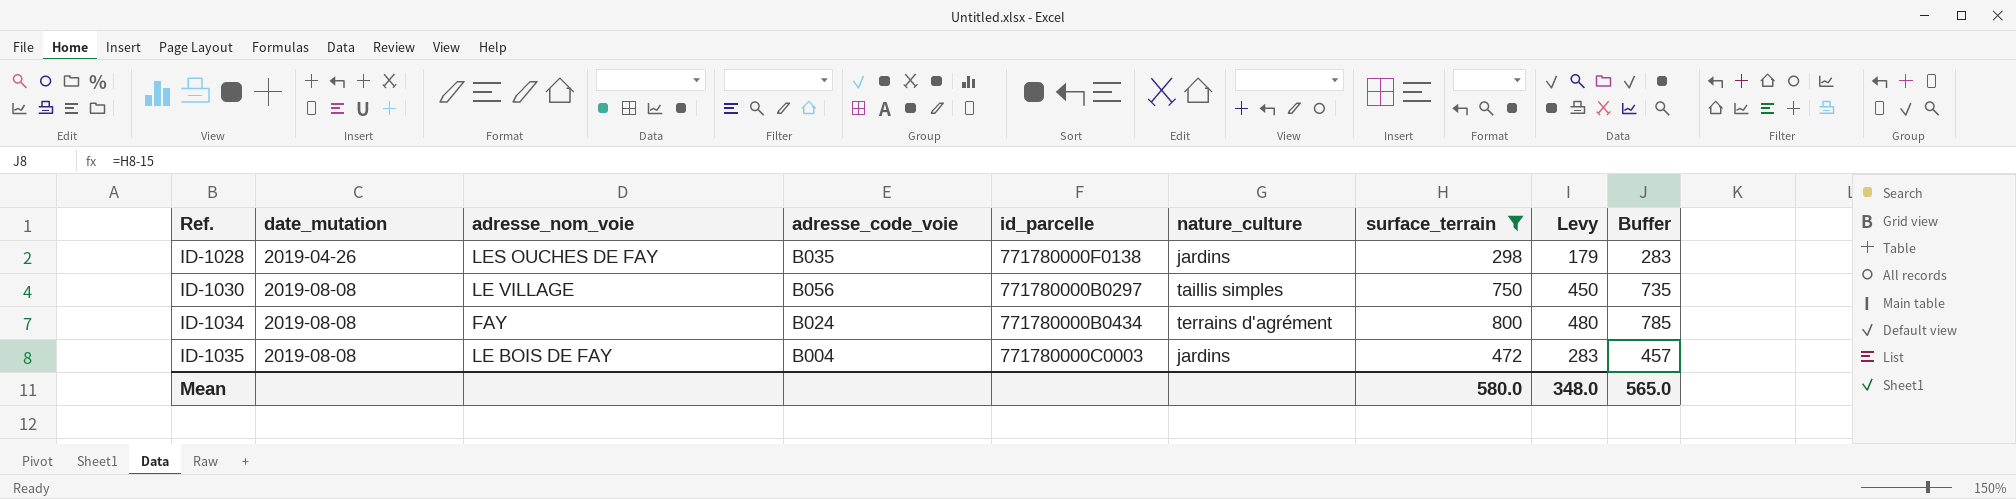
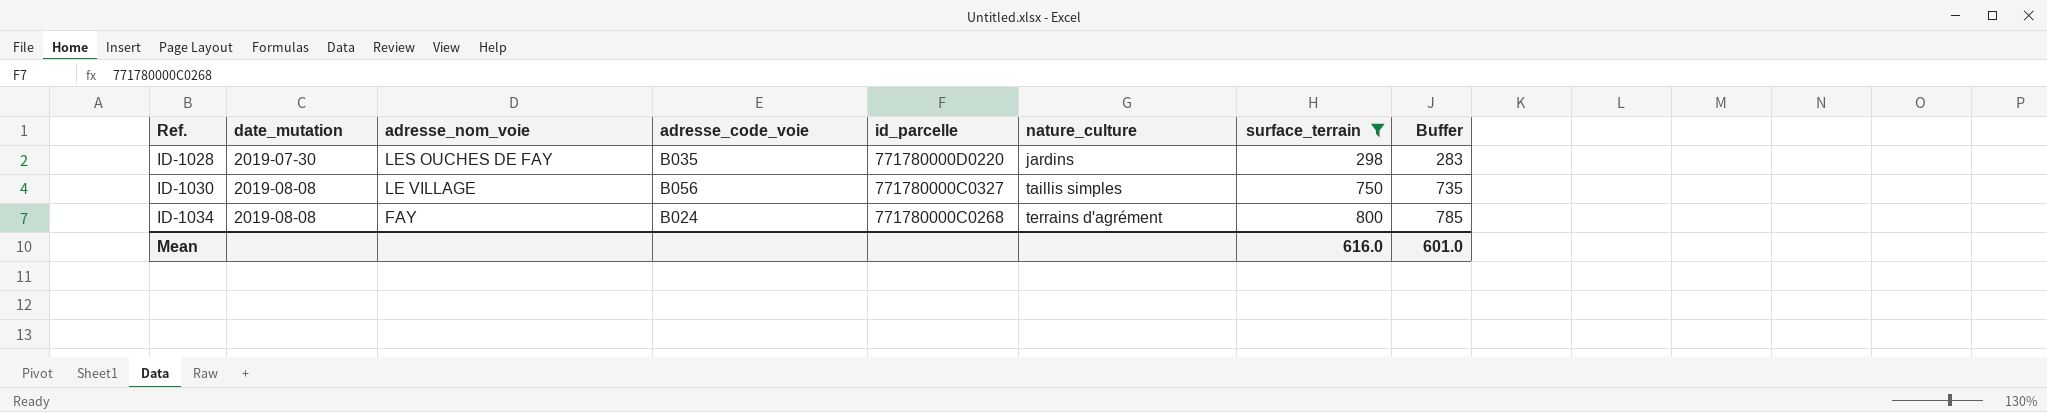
column Levy | formula: [surface_terrain] * 0.6 -> none
row ID-1035: 2019-08-08 | LE BOIS DE FAY | B004 | 771780000C0003 | jardins | 472 | 283 | 457 -> none
ID-1028 | date_mutation: 2019-04-26 -> 2019-07-30
ID-1028 | id_parcelle: 771780000F0138 -> 771780000D0220
ID-1030 | id_parcelle: 771780000B0297 -> 771780000C0327
ID-1034 | id_parcelle: 771780000B0434 -> 771780000C0268
Mean | surface_terrain: 580.0 -> 616.0
Mean | Buffer: 565.0 -> 601.0

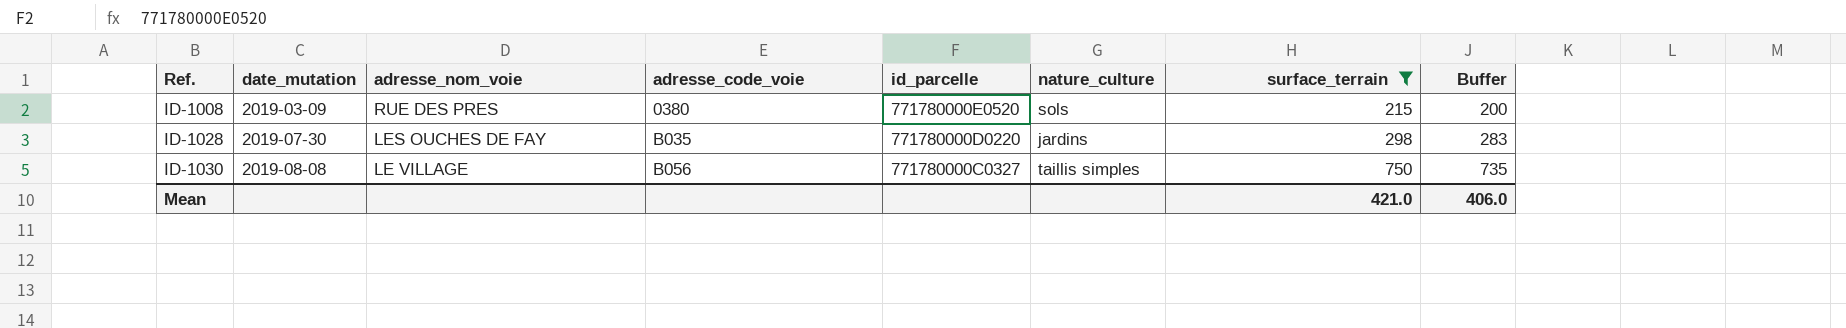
row ID-1034: 2019-08-08 | FAY | B024 | 771780000C0268 | terrains d'agrément | 800 | 785 -> none
row ID-1008: none -> 2019-03-09 | RUE DES PRES | 0380 | 771780000E0520 | sols | 215 | 200
Mean | surface_terrain: 616.0 -> 421.0
Mean | Buffer: 601.0 -> 406.0

